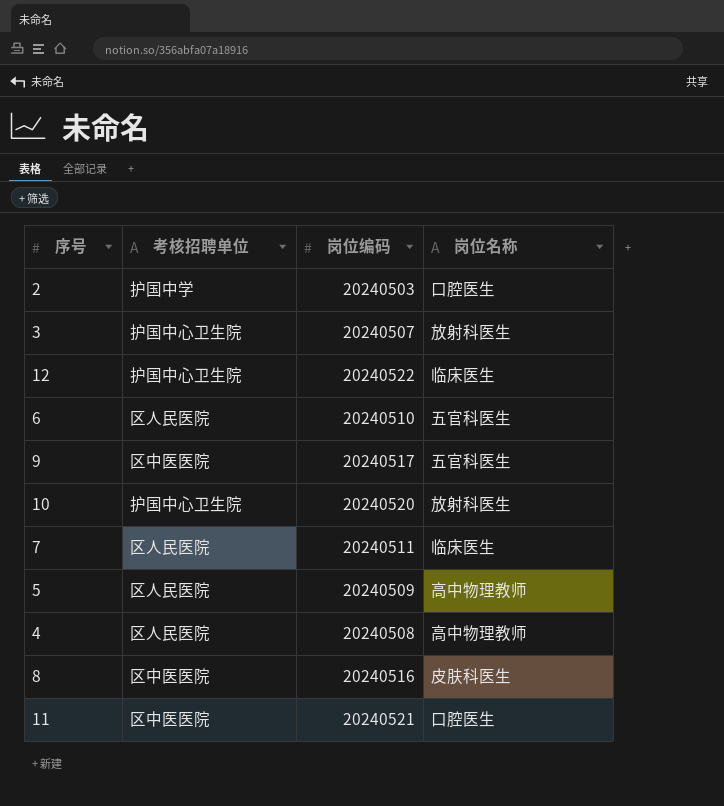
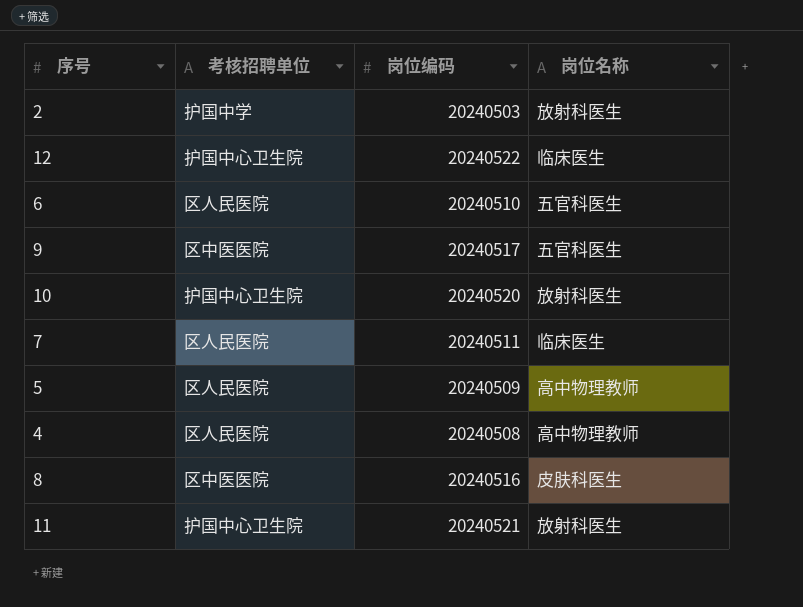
row 3: 护国中心卫生院 | 20240507 | 放射科医生 -> none
2 | 岗位名称: 口腔医生 -> 放射科医生
11 | 考核招聘单位: 区中医医院 -> 护国中心卫生院
11 | 岗位名称: 口腔医生 -> 放射科医生

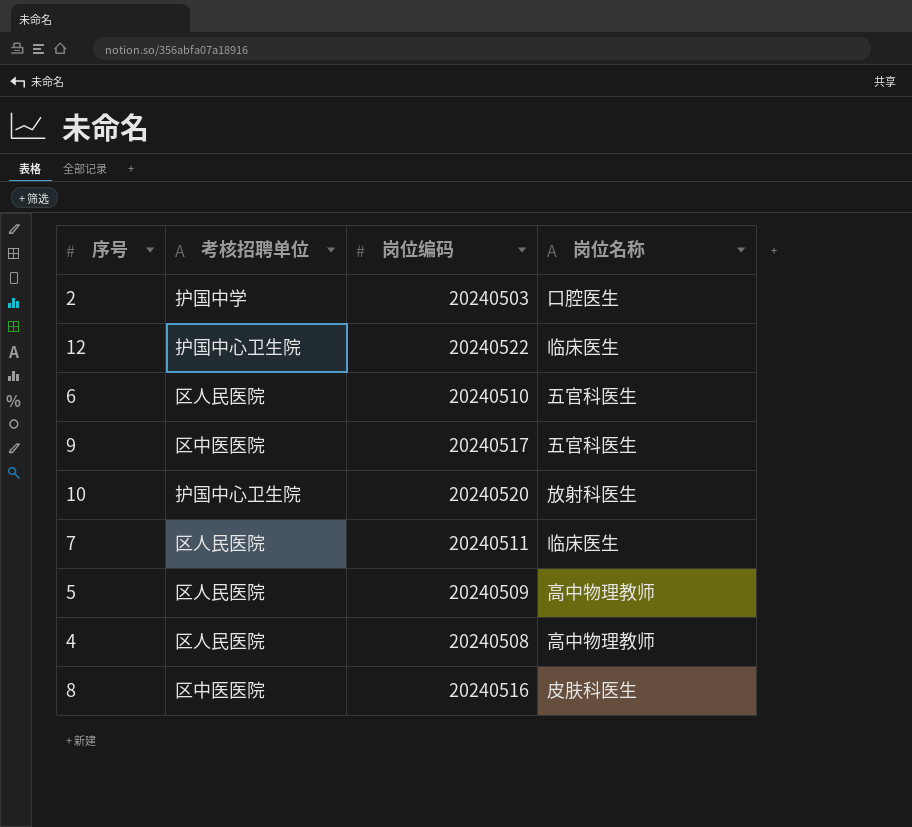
row 11: 护国中心卫生院 | 20240521 | 放射科医生 -> none
2 | 岗位名称: 放射科医生 -> 口腔医生

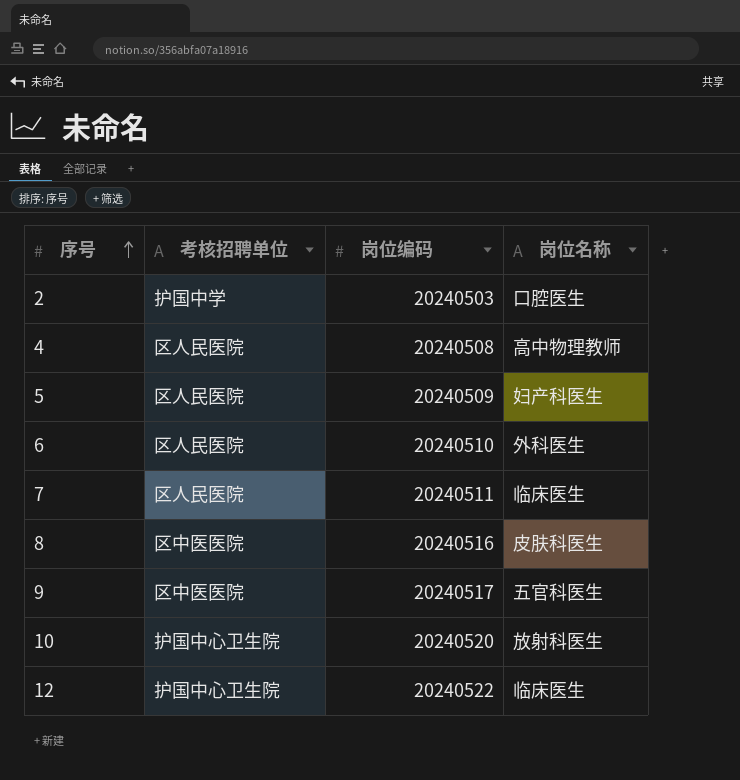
row order: none -> 序号 ascending
5 | 岗位名称: 高中物理教师 -> 妇产科医生
6 | 岗位名称: 五官科医生 -> 外科医生

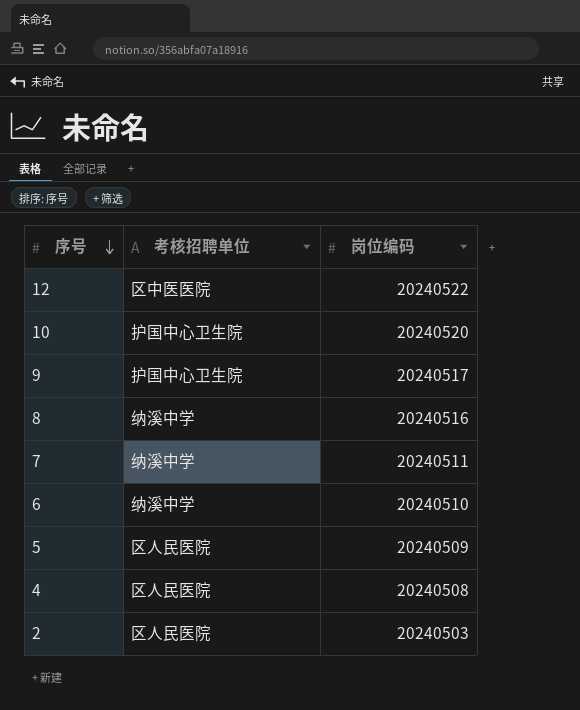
row order: 序号 ascending -> 序号 descending
column 岗位名称 | position: 4 -> none
12 | 考核招聘单位: 护国中心卫生院 -> 区中医医院
9 | 考核招聘单位: 区中医医院 -> 护国中心卫生院
8 | 考核招聘单位: 区中医医院 -> 纳溪中学
7 | 考核招聘单位: 区人民医院 -> 纳溪中学
6 | 考核招聘单位: 区人民医院 -> 纳溪中学
2 | 考核招聘单位: 护国中学 -> 区人民医院

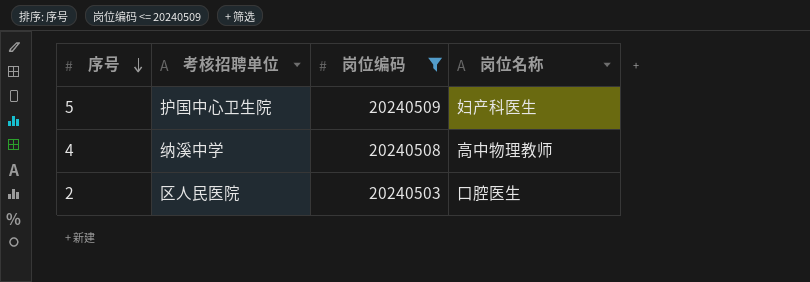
filter: none -> 岗位编码 <= 20240509
column 岗位名称 | position: none -> 4
5 | 考核招聘单位: 区人民医院 -> 护国中心卫生院
4 | 考核招聘单位: 区人民医院 -> 纳溪中学

